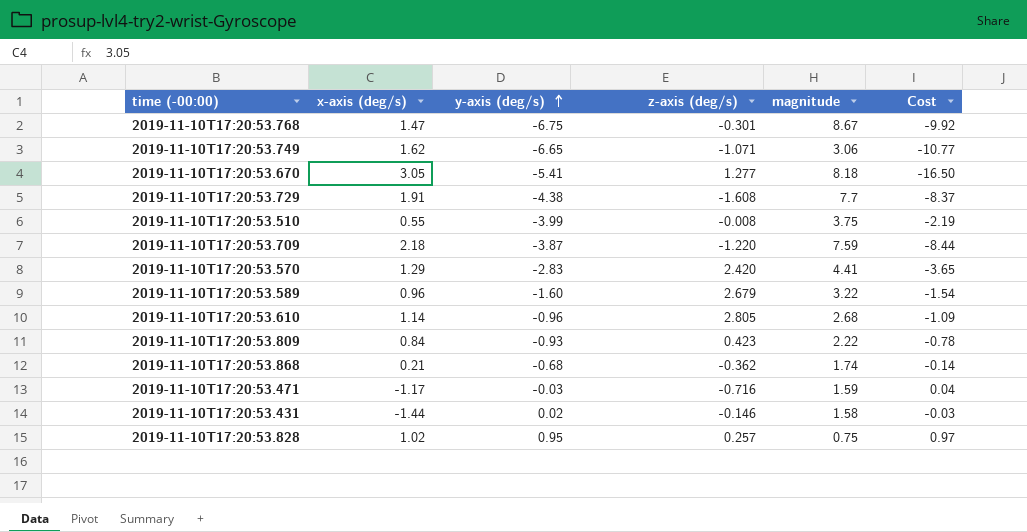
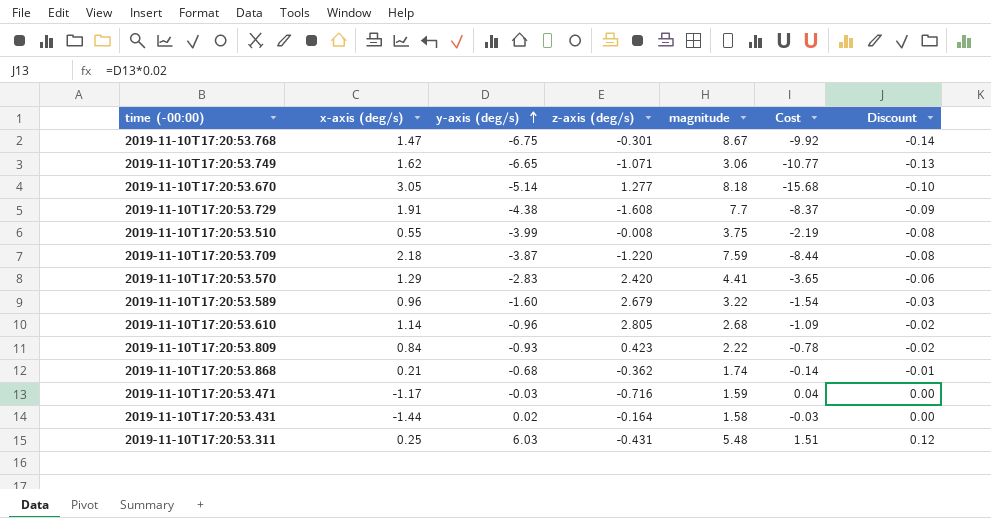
column Discount | formula: none -> [y-axis (deg/s)] * 0.02
row 2019-11-10T17:20:53.828: 1.02 | 0.95 | 0.257 | 0.75 | 0.97 -> none
2019-11-10T17:20:53.670 | y-axis (deg/s): -5.41 -> -5.14
2019-11-10T17:20:53.670 | Cost: -16.50 -> -15.68
2019-11-10T17:20:53.431 | z-axis (deg/s): -0.146 -> -0.164
row 2019-11-10T17:20:53.311: none -> 0.25 | 6.03 | -0.431 | 5.48 | 1.51 | 0.12

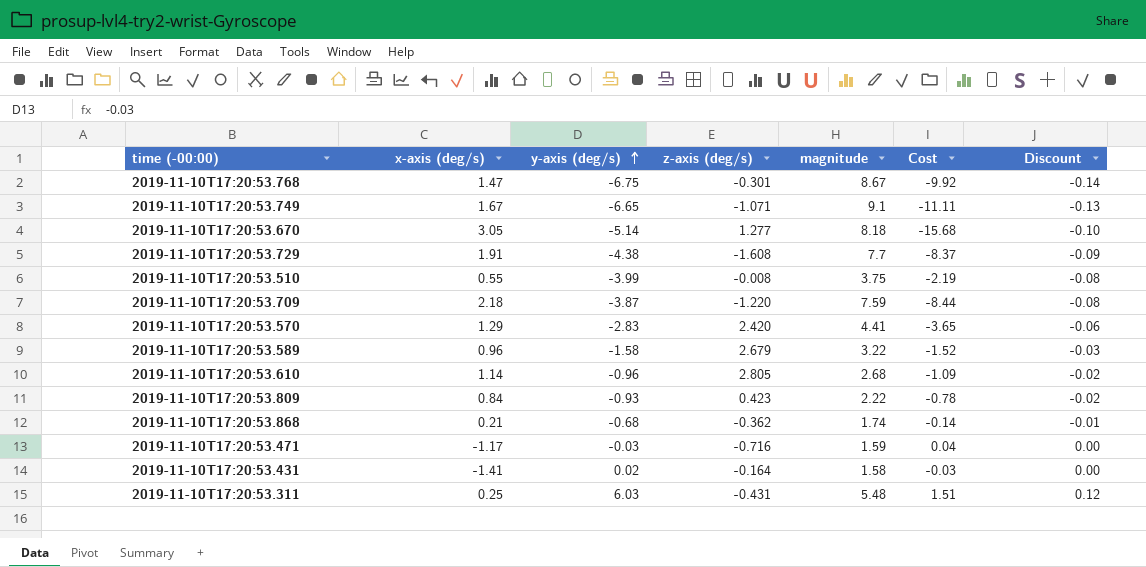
2019-11-10T17:20:53.749 | x-axis (deg/s): 1.62 -> 1.67
2019-11-10T17:20:53.749 | magnitude: 3.06 -> 9.1
2019-11-10T17:20:53.749 | Cost: -10.77 -> -11.11
2019-11-10T17:20:53.589 | y-axis (deg/s): -1.60 -> -1.58
2019-11-10T17:20:53.589 | Cost: -1.54 -> -1.52
2019-11-10T17:20:53.431 | x-axis (deg/s): -1.44 -> -1.41

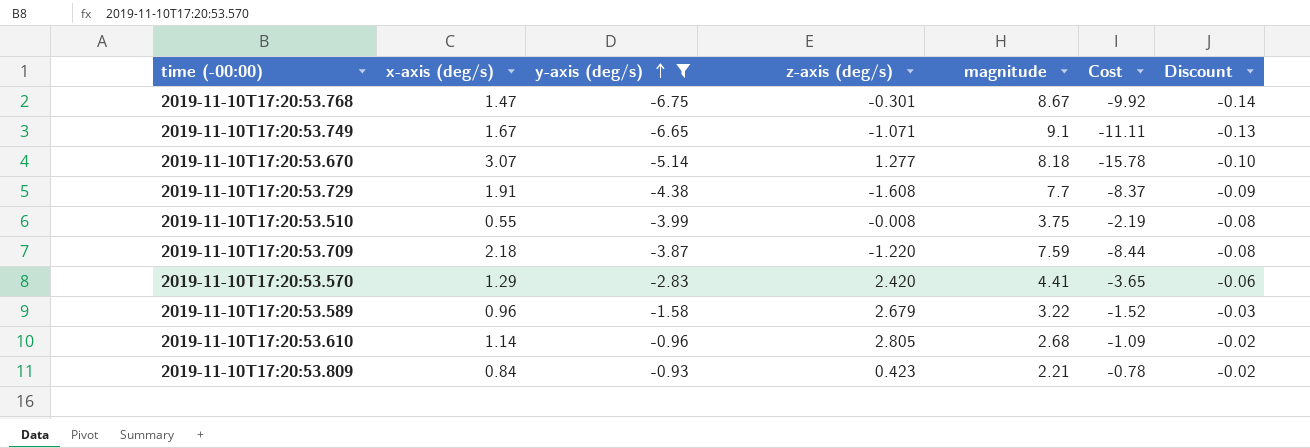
filter: none -> y-axis (deg/s) <= -0.93
2019-11-10T17:20:53.670 | x-axis (deg/s): 3.05 -> 3.07
2019-11-10T17:20:53.670 | Cost: -15.68 -> -15.78
2019-11-10T17:20:53.809 | magnitude: 2.22 -> 2.21

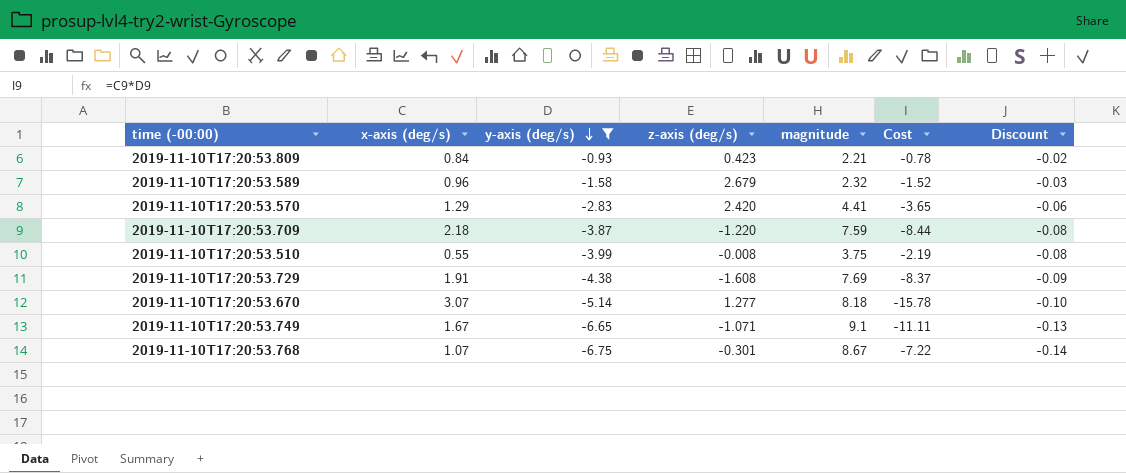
row order: y-axis (deg/s) ascending -> y-axis (deg/s) descending
row 2019-11-10T17:20:53.610: 1.14 | -0.96 | 2.805 | 2.68 | -1.09 | -0.02 -> none
2019-11-10T17:20:53.589 | magnitude: 3.22 -> 2.32
2019-11-10T17:20:53.729 | magnitude: 7.7 -> 7.69
2019-11-10T17:20:53.768 | x-axis (deg/s): 1.47 -> 1.07
2019-11-10T17:20:53.768 | Cost: -9.92 -> -7.22

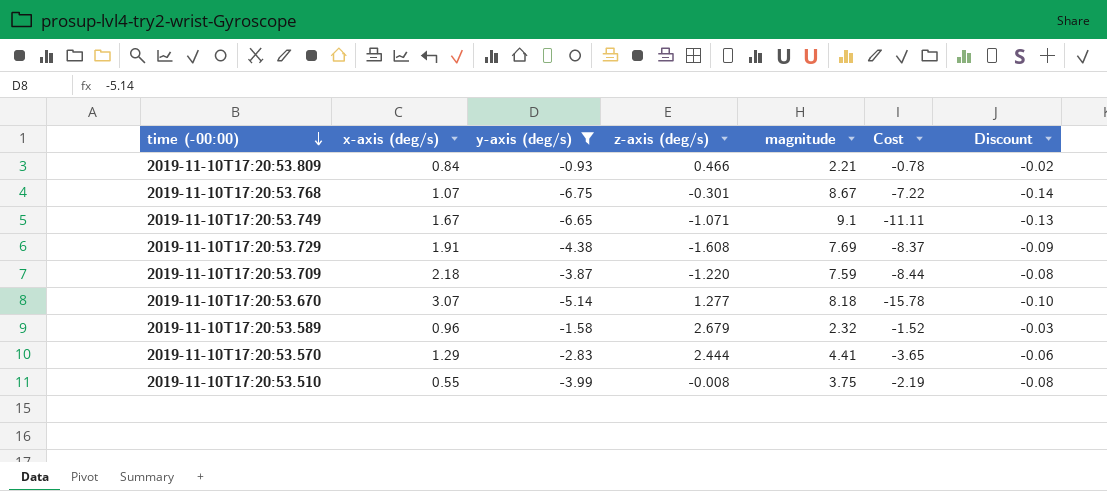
row order: y-axis (deg/s) descending -> time (-00:00) descending
2019-11-10T17:20:53.809 | z-axis (deg/s): 0.423 -> 0.466
2019-11-10T17:20:53.570 | z-axis (deg/s): 2.420 -> 2.444

